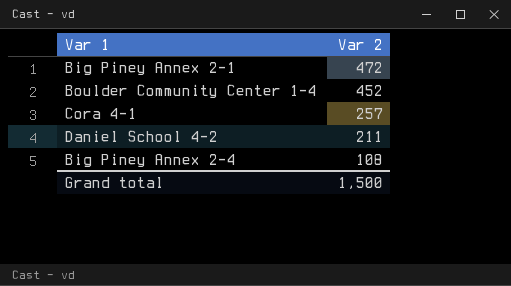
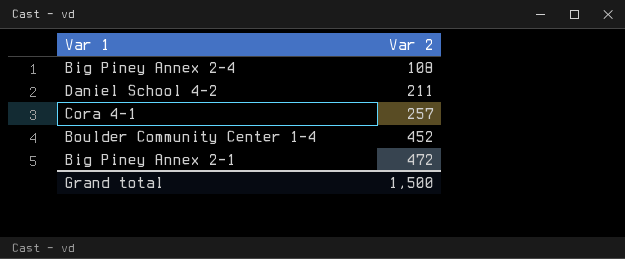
row order: Var 2 descending -> Var 2 ascending

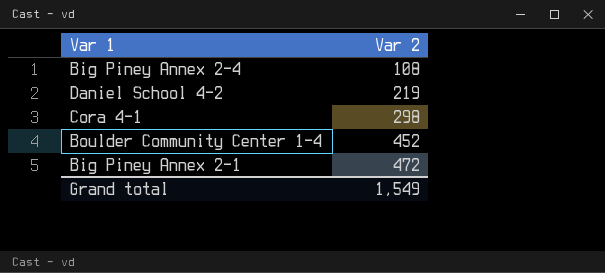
Daniel School 4-2 | Var 2: 211 -> 219
Cora 4-1 | Var 2: 257 -> 298
Grand total | Var 2: 1,500 -> 1,549

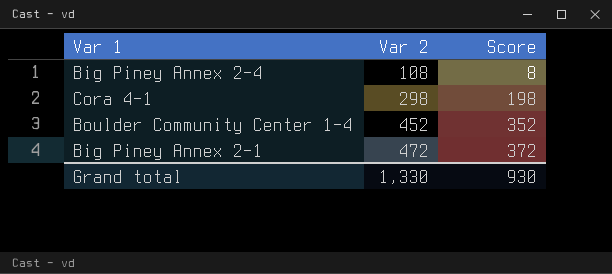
column Score | formula: none -> [Var 2] - 100
row Daniel School 4-2: 219 -> none
Grand total | Var 2: 1,549 -> 1,330

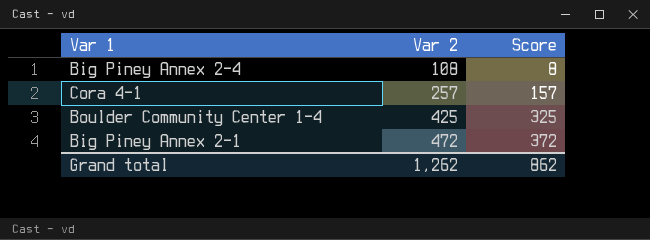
Cora 4-1 | Var 2: 298 -> 257
Cora 4-1 | Score: 198 -> 157
Boulder Community Center 1-4 | Var 2: 452 -> 425
Boulder Community Center 1-4 | Score: 352 -> 325
Grand total | Var 2: 1,330 -> 1,262
Grand total | Score: 930 -> 862

